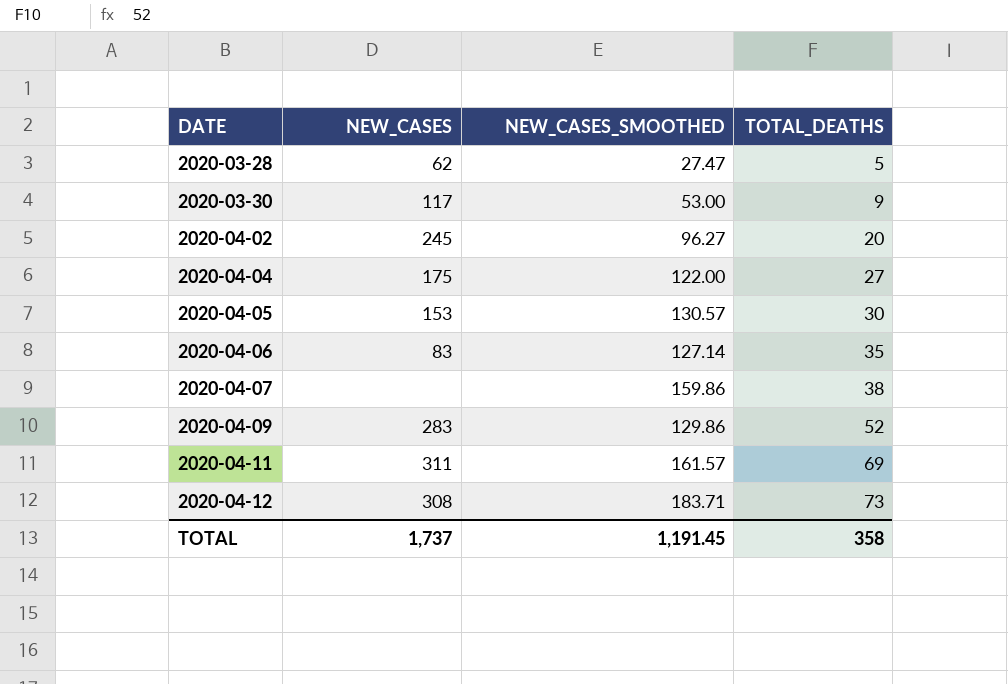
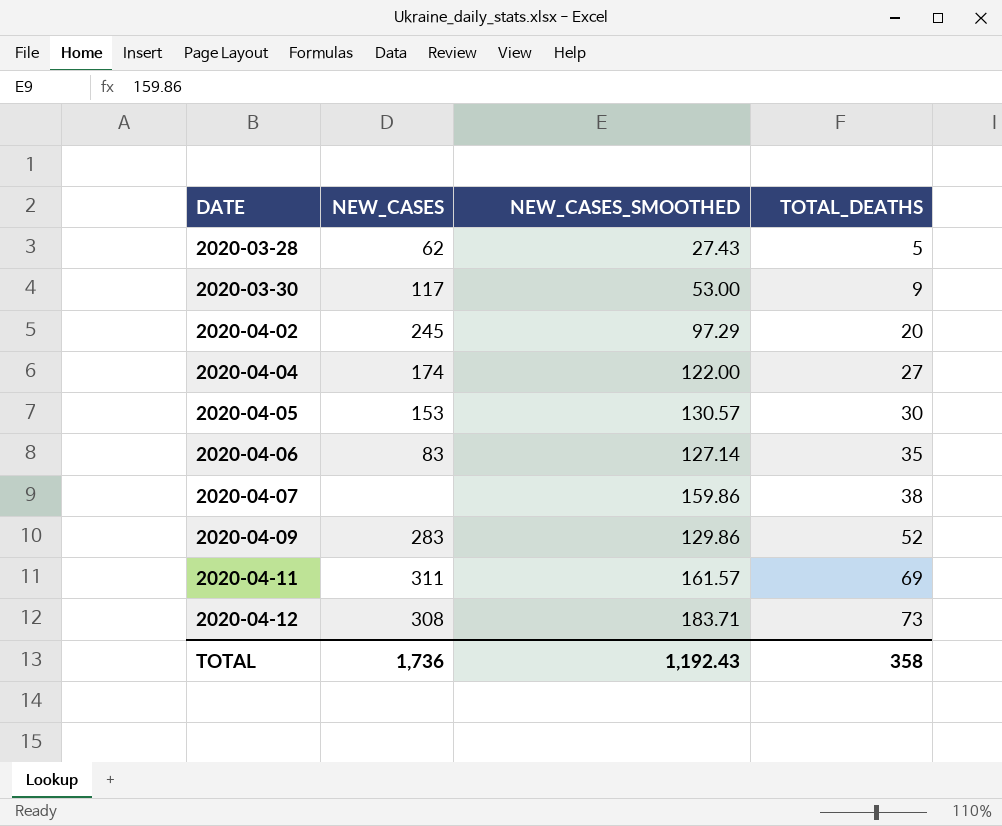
2020-03-28 | NEW_CASES_SMOOTHED: 27.47 -> 27.43
2020-04-02 | NEW_CASES_SMOOTHED: 96.27 -> 97.29
2020-04-04 | NEW_CASES: 175 -> 174
TOTAL | NEW_CASES: 1,737 -> 1,736
TOTAL | NEW_CASES_SMOOTHED: 1,191.45 -> 1,192.43

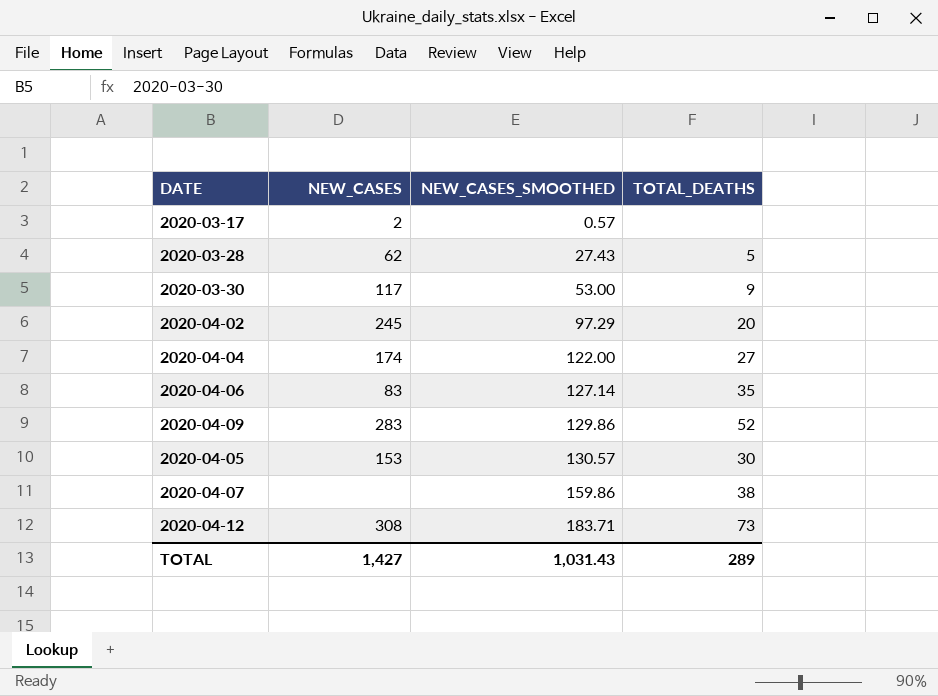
row order: DATE ascending -> NEW_CASES_SMOOTHED ascending
row 2020-04-11: 311 | 161.57 | 69 -> none
row 2020-03-17: none -> 2 | 0.57 | none
TOTAL | NEW_CASES: 1,736 -> 1,427
TOTAL | NEW_CASES_SMOOTHED: 1,192.43 -> 1,031.43
TOTAL | TOTAL_DEATHS: 358 -> 289

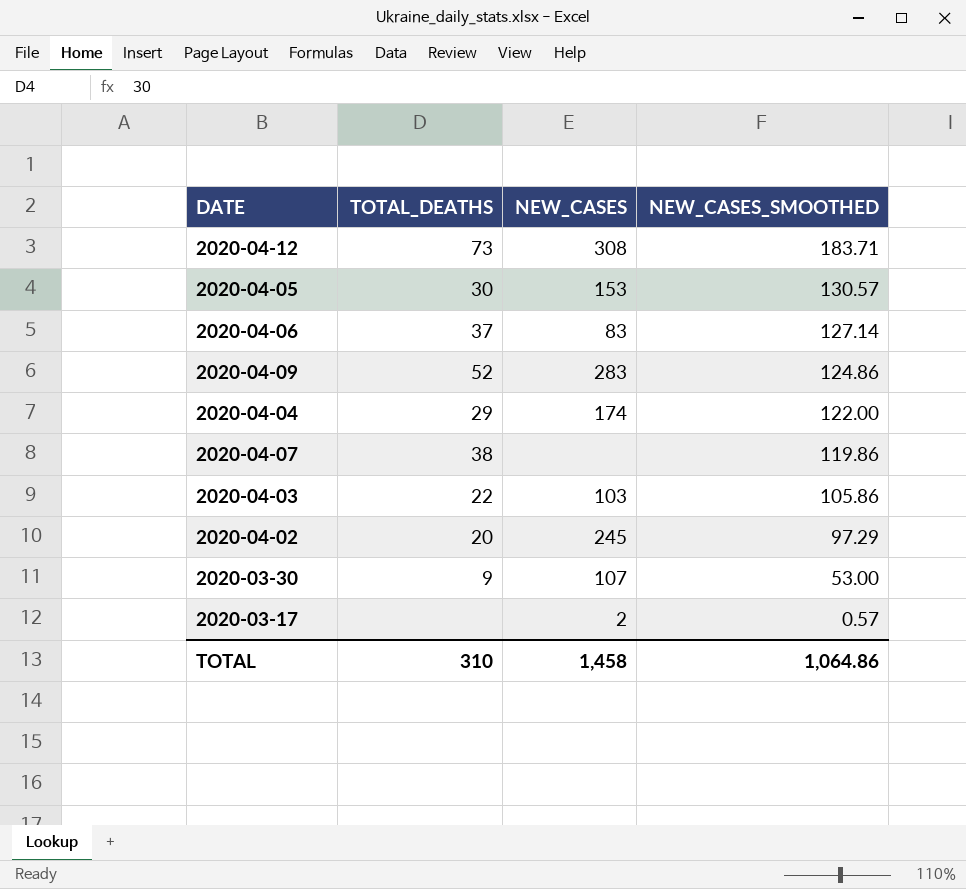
row order: NEW_CASES_SMOOTHED ascending -> NEW_CASES_SMOOTHED descending
column TOTAL_DEATHS | position: 4 -> 2
row 2020-03-28: 62 | 27.43 | 5 -> none
2020-04-06 | TOTAL_DEATHS: 35 -> 37
2020-04-09 | NEW_CASES_SMOOTHED: 129.86 -> 124.86
2020-04-04 | TOTAL_DEATHS: 27 -> 29
2020-04-07 | NEW_CASES_SMOOTHED: 159.86 -> 119.86
row 2020-04-03: none -> 22 | 103 | 105.86
2020-03-30 | NEW_CASES: 117 -> 107
TOTAL | TOTAL_DEATHS: 289 -> 310
TOTAL | NEW_CASES: 1,427 -> 1,458
TOTAL | NEW_CASES_SMOOTHED: 1,031.43 -> 1,064.86

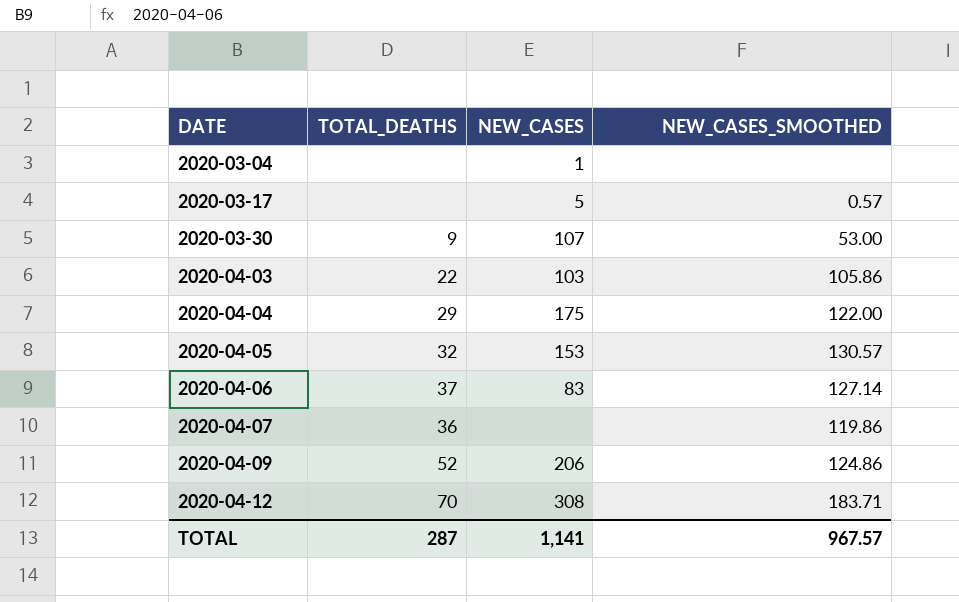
row order: NEW_CASES_SMOOTHED descending -> DATE ascending
row 2020-04-02: 20 | 245 | 97.29 -> none
row 2020-03-04: none -> none | 1 | none
2020-03-17 | NEW_CASES: 2 -> 5
2020-04-04 | NEW_CASES: 174 -> 175
2020-04-05 | TOTAL_DEATHS: 30 -> 32
2020-04-07 | TOTAL_DEATHS: 38 -> 36
2020-04-09 | NEW_CASES: 283 -> 206
2020-04-12 | TOTAL_DEATHS: 73 -> 70
TOTAL | TOTAL_DEATHS: 310 -> 287
TOTAL | NEW_CASES: 1,458 -> 1,141
TOTAL | NEW_CASES_SMOOTHED: 1,064.86 -> 967.57

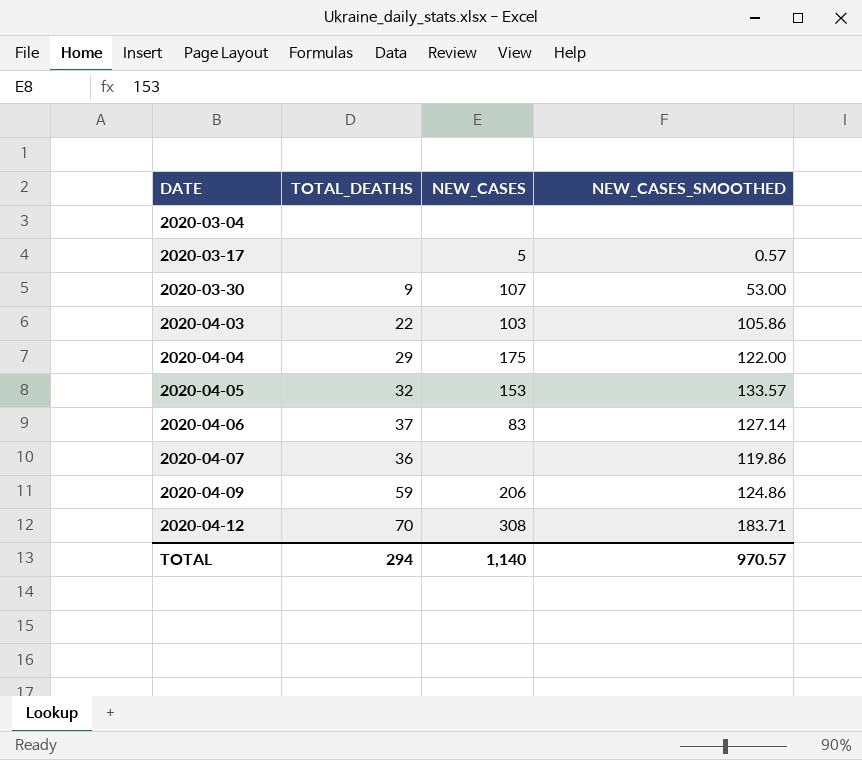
2020-03-04 | NEW_CASES: 1 -> none
2020-04-05 | NEW_CASES_SMOOTHED: 130.57 -> 133.57
2020-04-09 | TOTAL_DEATHS: 52 -> 59
TOTAL | TOTAL_DEATHS: 287 -> 294
TOTAL | NEW_CASES: 1,141 -> 1,140
TOTAL | NEW_CASES_SMOOTHED: 967.57 -> 970.57

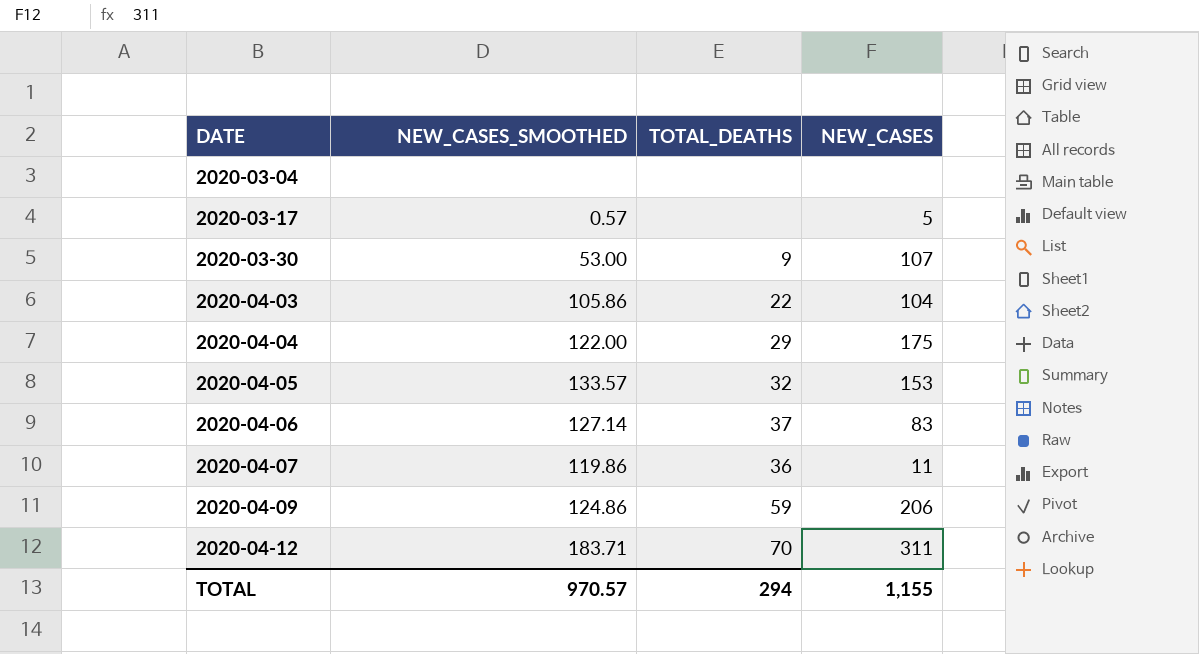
column NEW_CASES_SMOOTHED | position: 4 -> 2
2020-04-03 | NEW_CASES: 103 -> 104
2020-04-07 | NEW_CASES: none -> 11
2020-04-12 | NEW_CASES: 308 -> 311
TOTAL | NEW_CASES: 1,140 -> 1,155

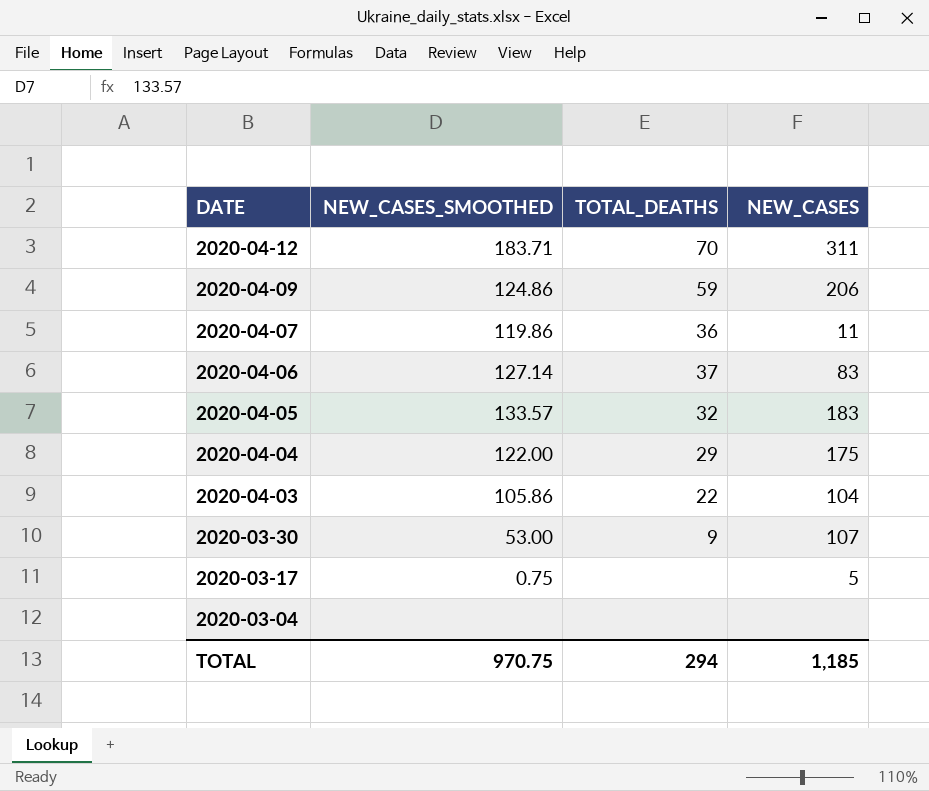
row order: DATE ascending -> DATE descending
2020-04-05 | NEW_CASES: 153 -> 183
2020-03-17 | NEW_CASES_SMOOTHED: 0.57 -> 0.75
TOTAL | NEW_CASES_SMOOTHED: 970.57 -> 970.75
TOTAL | NEW_CASES: 1,155 -> 1,185

